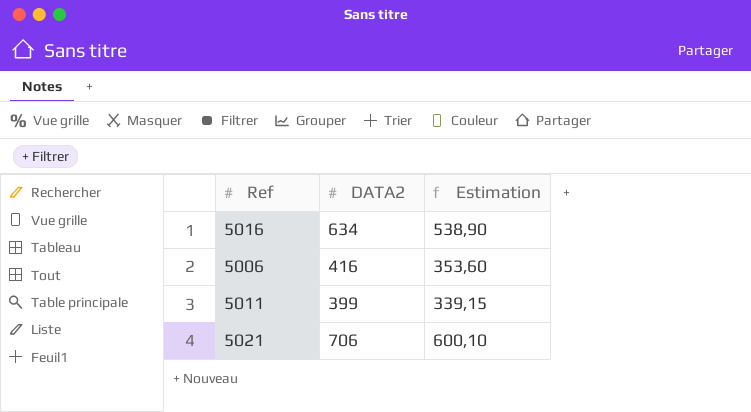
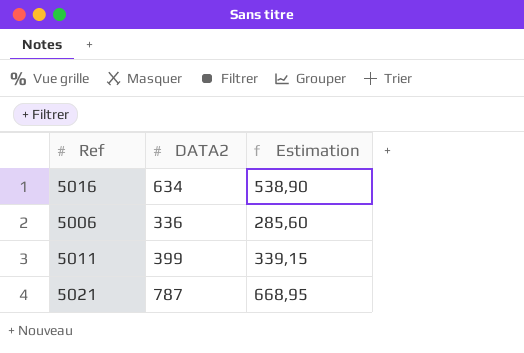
5006 | DATA2: 416 -> 336
5006 | Estimation: 353,60 -> 285,60
5021 | DATA2: 706 -> 787
5021 | Estimation: 600,10 -> 668,95

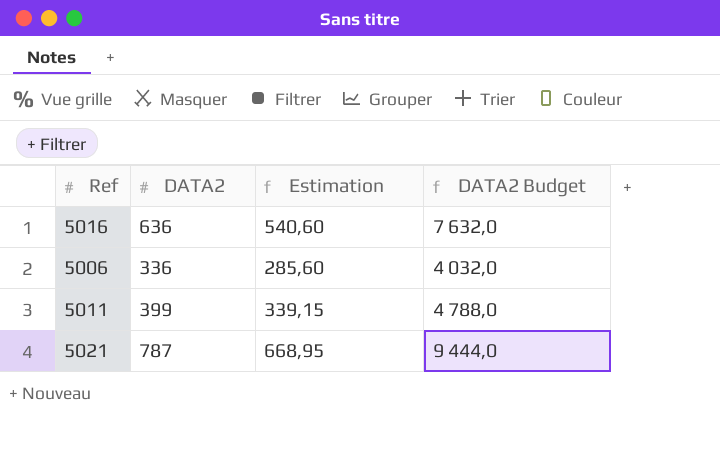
column DATA2 Budget | formula: none -> [DATA2] * 12
5016 | DATA2: 634 -> 636
5016 | Estimation: 538,90 -> 540,60

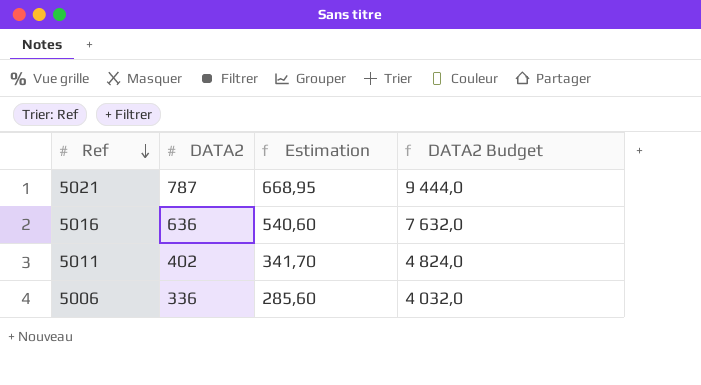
row order: none -> Ref descending
5011 | DATA2: 399 -> 402
5011 | Estimation: 339,15 -> 341,70
5011 | DATA2 Budget: 4 788,0 -> 4 824,0

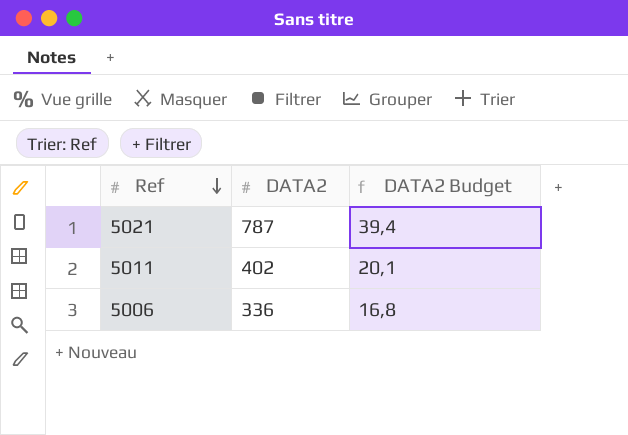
column Estimation | formula: [DATA2] * 0,85 -> none
column DATA2 Budget | formula: [DATA2] * 12 -> [DATA2] * 0,05
row 5016: 636 | 540,60 | 7 632,0 -> none

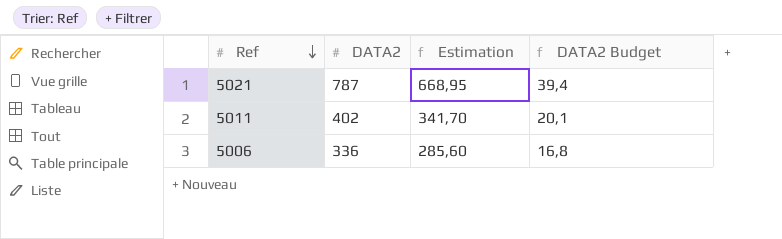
column Estimation | formula: none -> [DATA2] * 0,85

